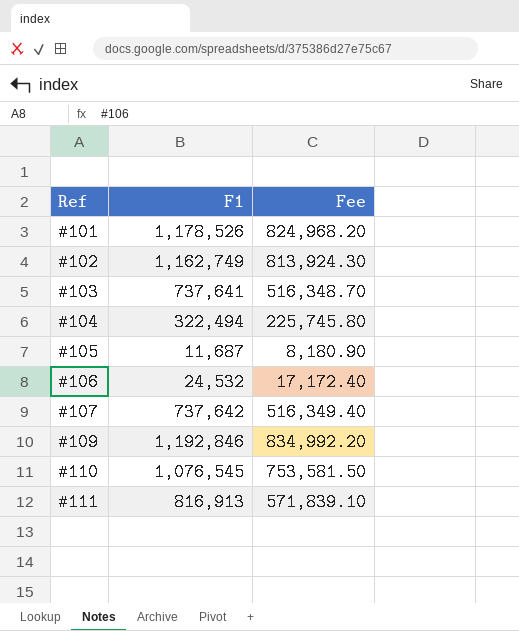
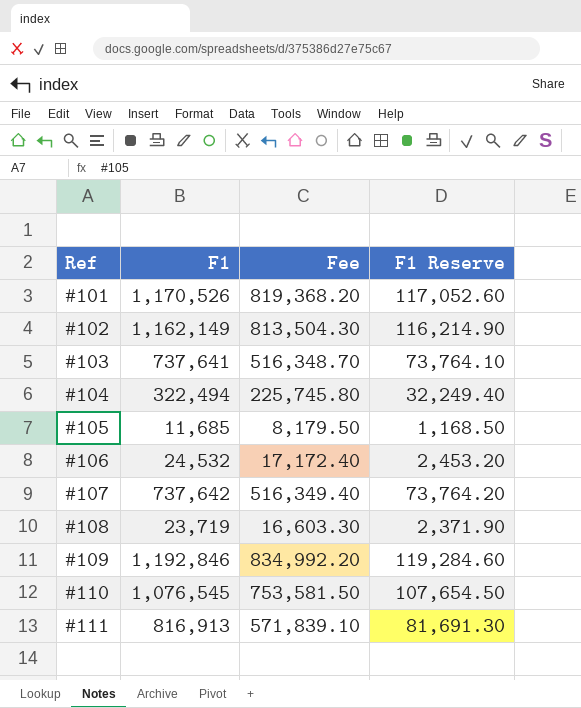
column F1 Reserve | formula: none -> [F1] * 0.1
#101 | F1: 1,178,526 -> 1,170,526
#101 | Fee: 824,968.20 -> 819,368.20
#102 | F1: 1,162,749 -> 1,162,149
#102 | Fee: 813,924.30 -> 813,504.30
#105 | F1: 11,687 -> 11,685
#105 | Fee: 8,180.90 -> 8,179.50
row #108: none -> 23,719 | 16,603.30 | 2,371.90

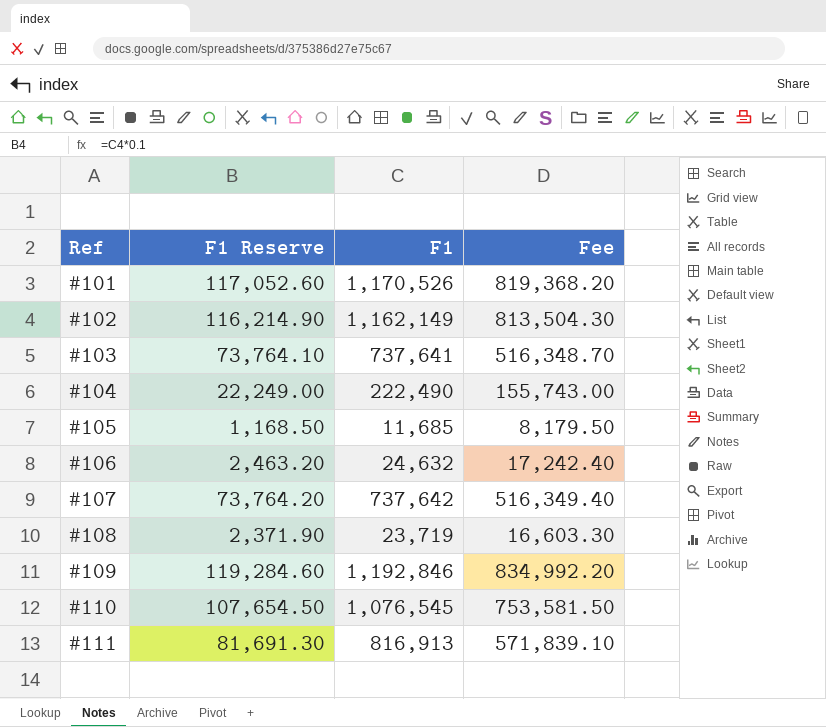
column F1 Reserve | position: 4 -> 2
#104 | F1 Reserve: 32,249.40 -> 22,249.00
#104 | F1: 322,494 -> 222,490
#104 | Fee: 225,745.80 -> 155,743.00
#106 | F1 Reserve: 2,453.20 -> 2,463.20
#106 | F1: 24,532 -> 24,632
#106 | Fee: 17,172.40 -> 17,242.40

